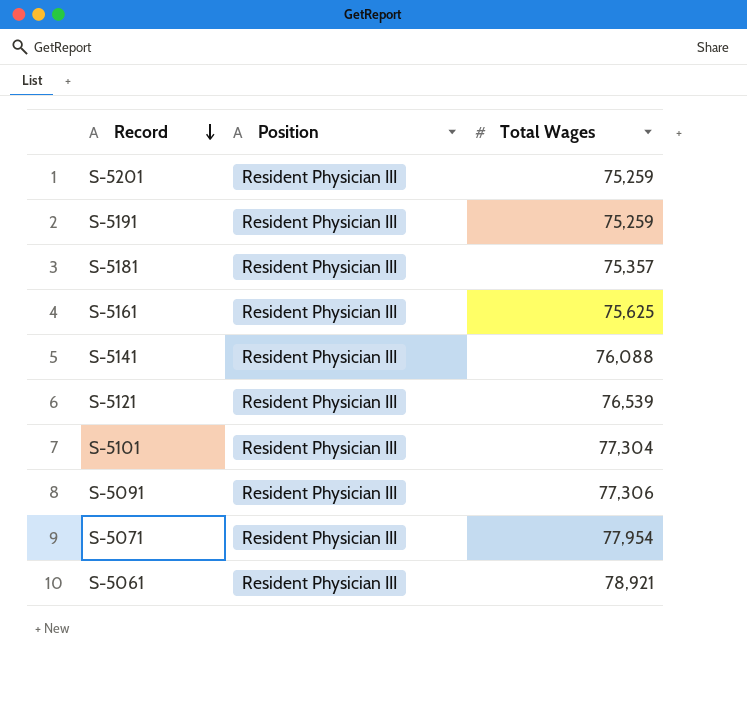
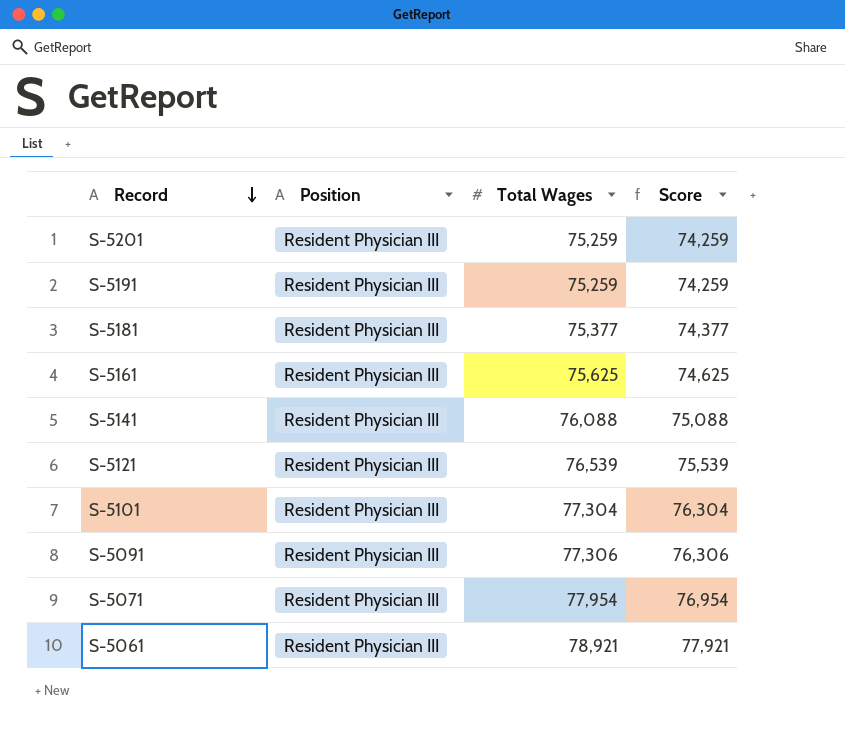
column Score | formula: none -> [Total Wages] - 1000
S-5181 | Total Wages: 75,357 -> 75,377

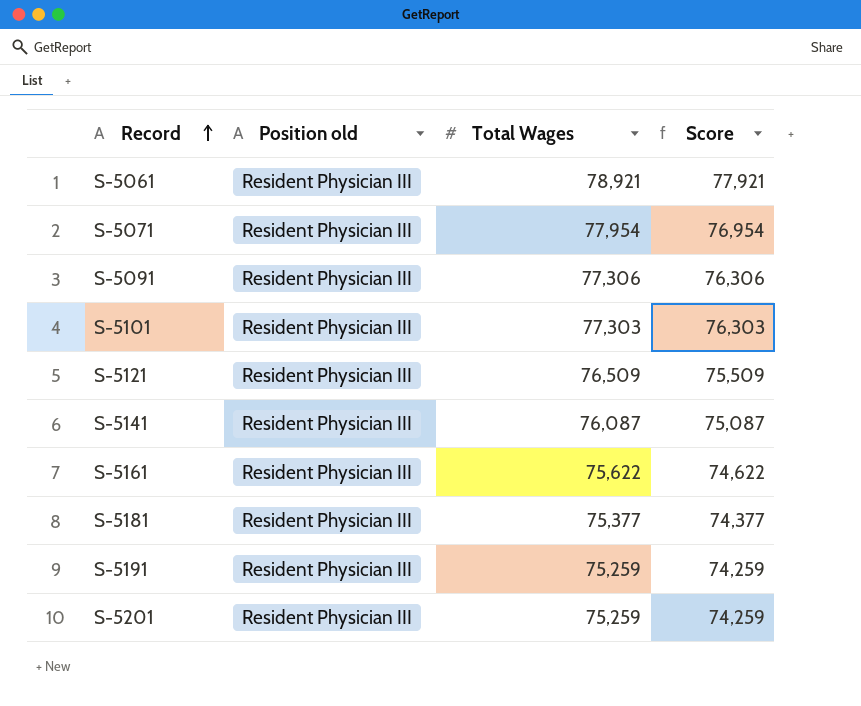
row order: Record descending -> Record ascending
column name: Position -> Position old
S-5101 | Total Wages: 77,304 -> 77,303
S-5101 | Score: 76,304 -> 76,303
S-5121 | Total Wages: 76,539 -> 76,509
S-5121 | Score: 75,539 -> 75,509
S-5141 | Total Wages: 76,088 -> 76,087
S-5141 | Score: 75,088 -> 75,087
S-5161 | Total Wages: 75,625 -> 75,622
S-5161 | Score: 74,625 -> 74,622

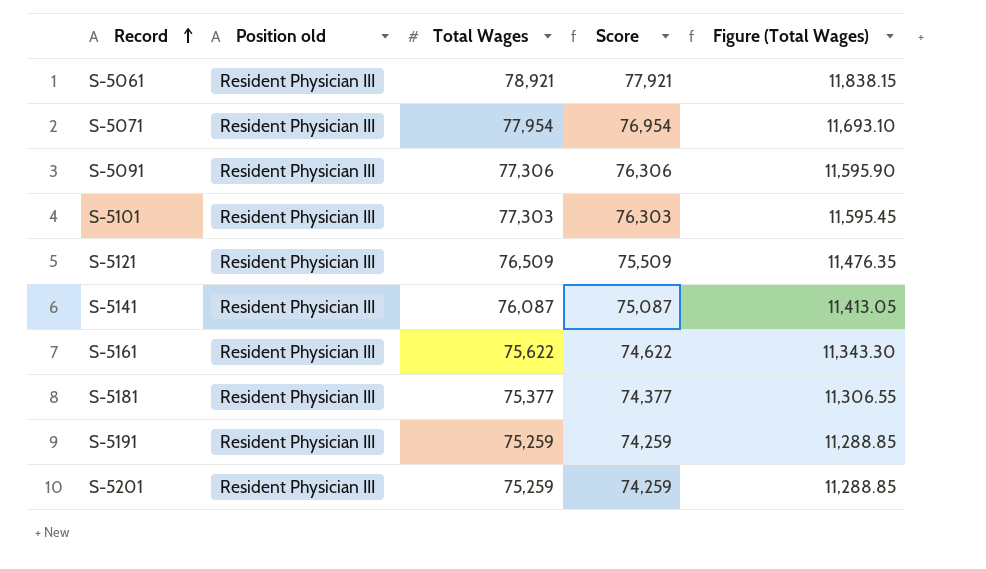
column Figure (Total Wages) | formula: none -> [Total Wages] * 0.15

